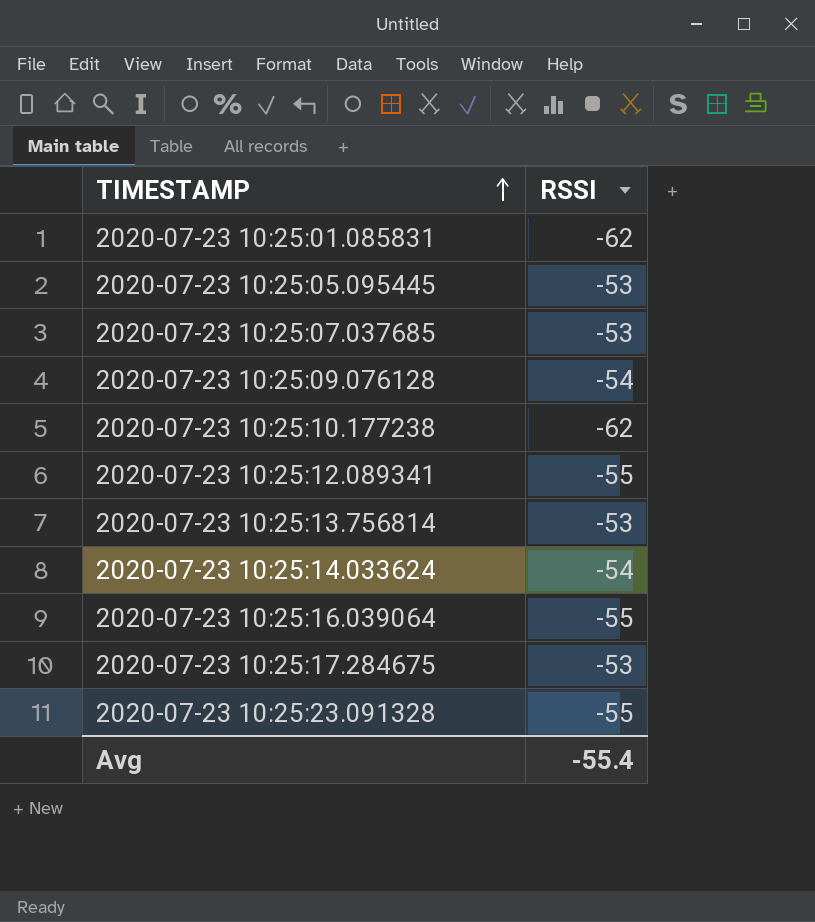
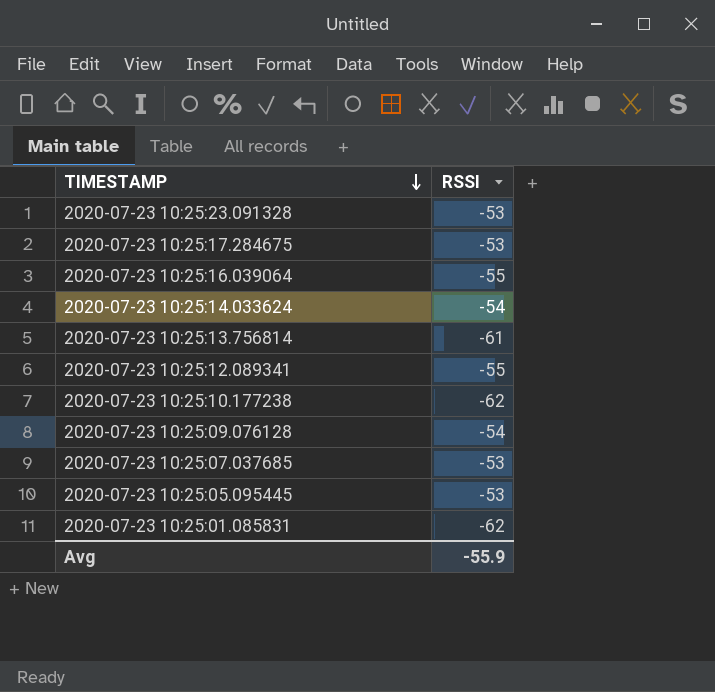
row order: TIMESTAMP ascending -> TIMESTAMP descending
2020-07-23 10:25:23.091328 | RSSI: -55 -> -53
2020-07-23 10:25:13.756814 | RSSI: -53 -> -61
Avg | RSSI: -55.4 -> -55.9

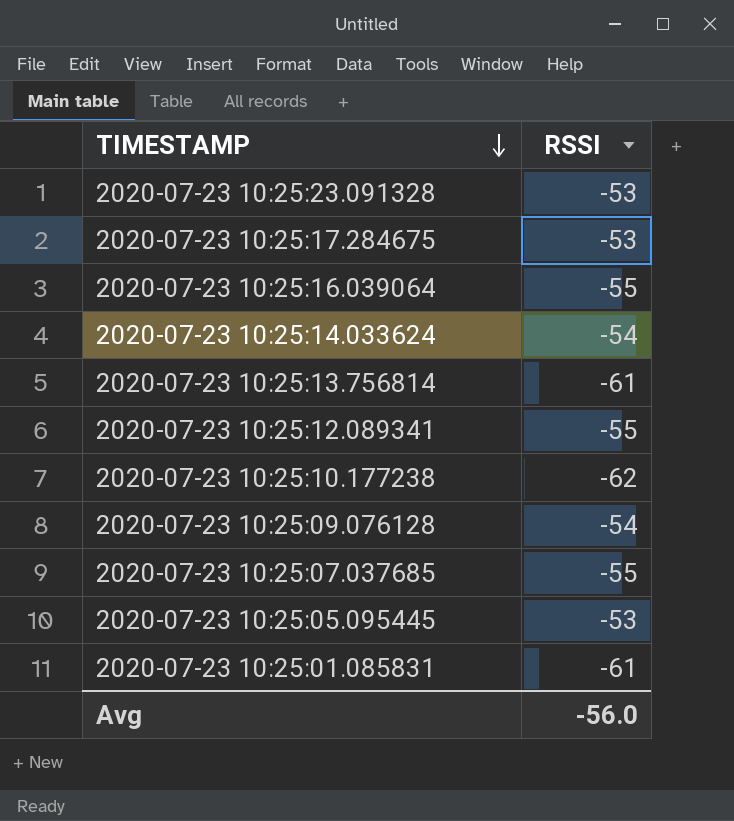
2020-07-23 10:25:07.037685 | RSSI: -53 -> -55
2020-07-23 10:25:01.085831 | RSSI: -62 -> -61
Avg | RSSI: -55.9 -> -56.0

